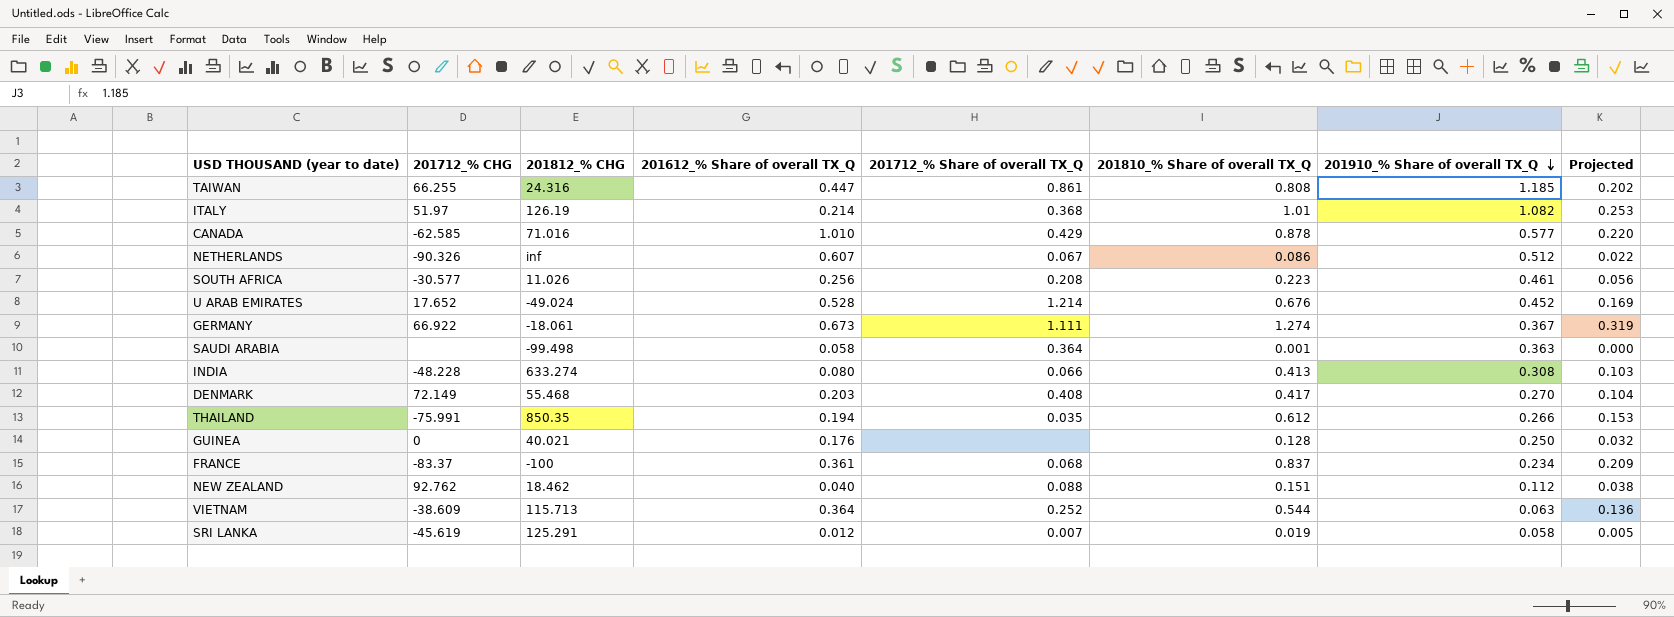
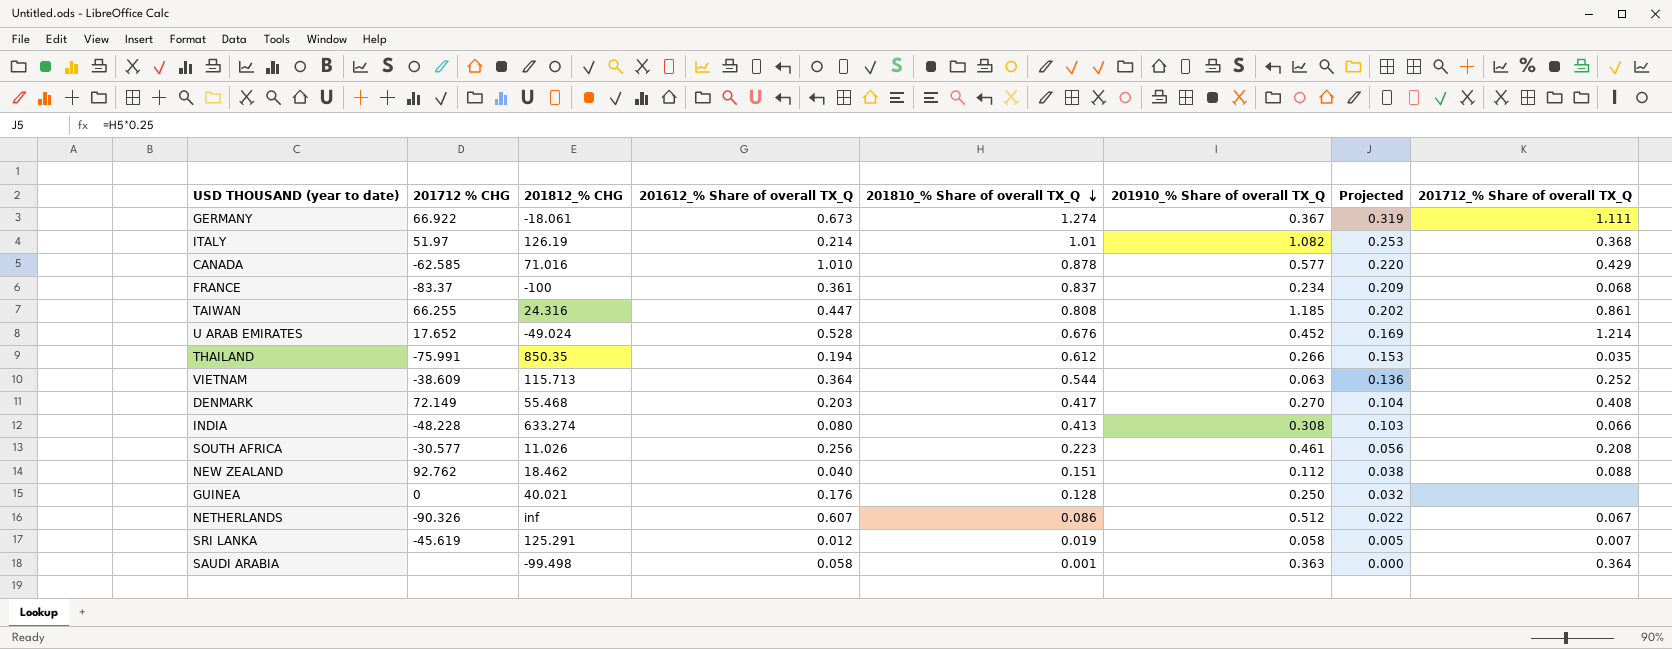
row order: 201910_% Share of overall TX_Q descending -> 201810_% Share of overall TX_Q descending
column name: 201712_% CHG -> 201712 % CHG
column 201712_% Share of overall TX_Q | position: 5 -> 8

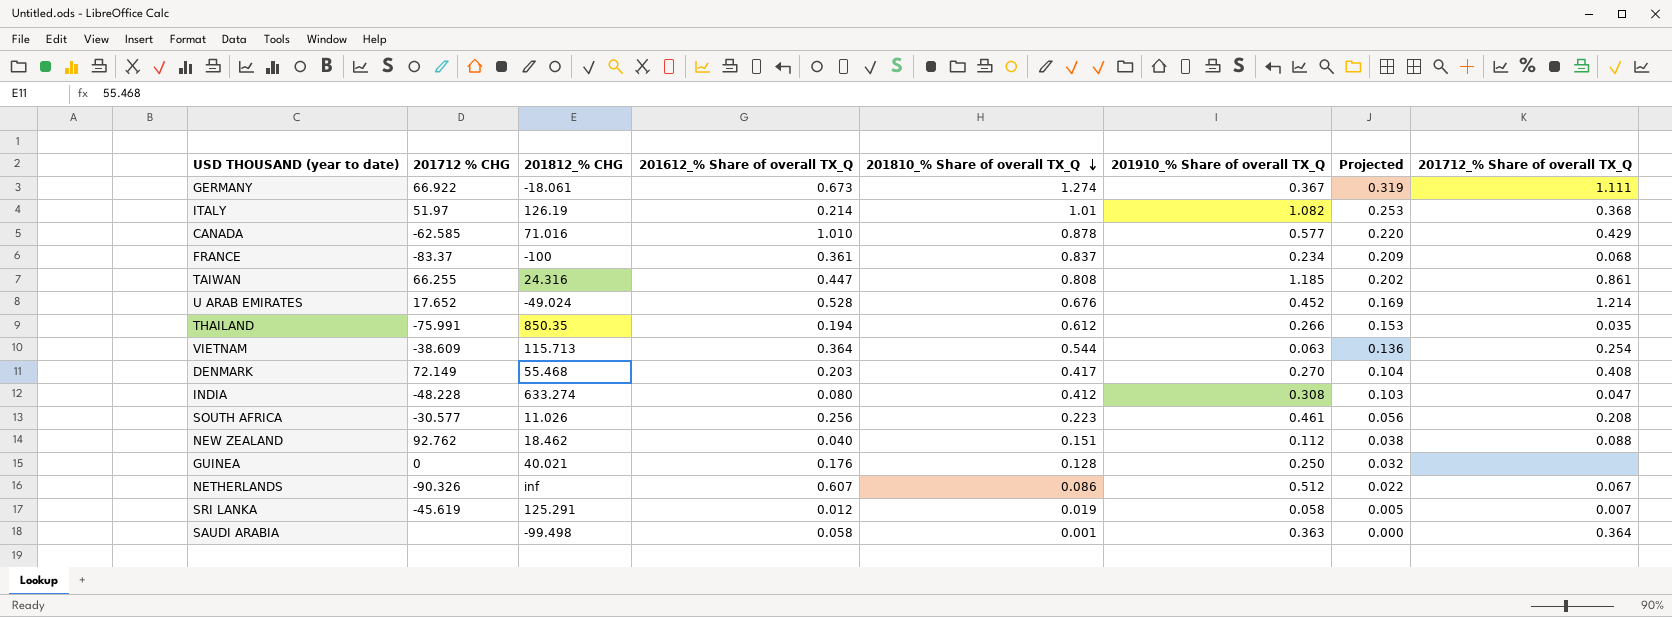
VIETNAM | 201712_% Share of overall TX_Q: 0.252 -> 0.254
INDIA | 201810_% Share of overall TX_Q: 0.413 -> 0.412
INDIA | 201712_% Share of overall TX_Q: 0.066 -> 0.047

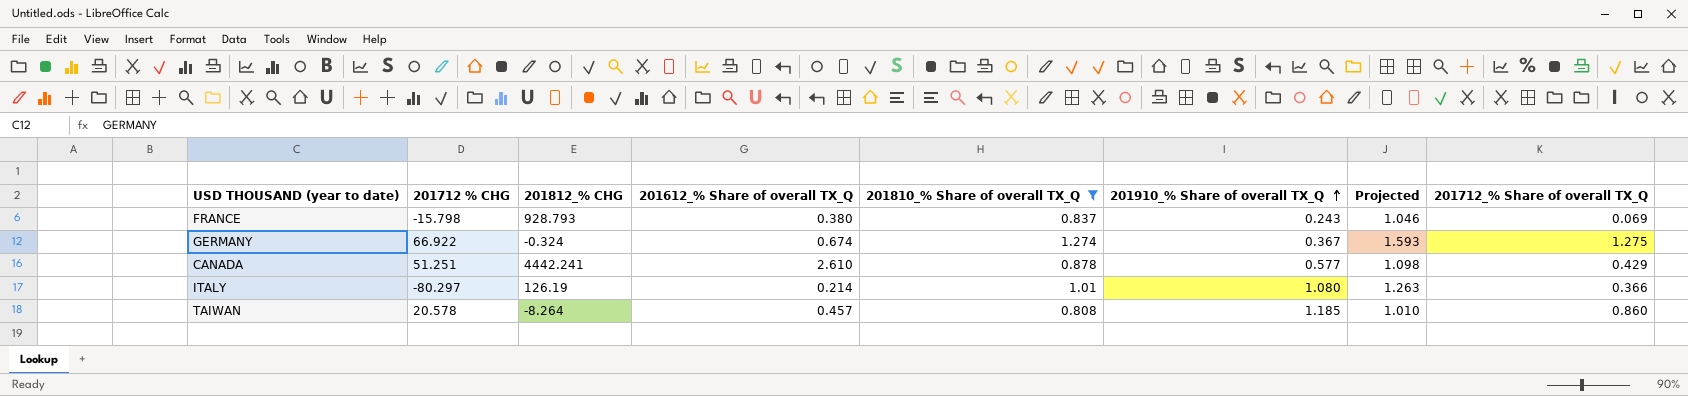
filter: none -> 201810_% Share of overall TX_Q >= 0.808
row order: 201810_% Share of overall TX_Q descending -> 201910_% Share of overall TX_Q ascending
column Projected | formula: [201810_% Share of overall TX_Q] * 0.25 -> [201810_% Share of overall TX_Q] * 1.25
FRANCE | 201712 % CHG: -83.37 -> -15.798
FRANCE | 201812_% CHG: -100 -> 928.793
FRANCE | 201612_% Share of overall TX_Q: 0.361 -> 0.380
FRANCE | 201910_% Share of overall TX_Q: 0.234 -> 0.243
FRANCE | 201712_% Share of overall TX_Q: 0.068 -> 0.069
GERMANY | 201812_% CHG: -18.061 -> -0.324
GERMANY | 201612_% Share of overall TX_Q: 0.673 -> 0.674
GERMANY | 201712_% Share of overall TX_Q: 1.111 -> 1.275
CANADA | 201712 % CHG: -62.585 -> 51.251
CANADA | 201812_% CHG: 71.016 -> 4442.241
CANADA | 201612_% Share of overall TX_Q: 1.010 -> 2.610
ITALY | 201712 % CHG: 51.97 -> -80.297
ITALY | 201910_% Share of overall TX_Q: 1.082 -> 1.080
ITALY | 201712_% Share of overall TX_Q: 0.368 -> 0.366
TAIWAN | 201712 % CHG: 66.255 -> 20.578
TAIWAN | 201812_% CHG: 24.316 -> -8.264
TAIWAN | 201612_% Share of overall TX_Q: 0.447 -> 0.457
TAIWAN | 201712_% Share of overall TX_Q: 0.861 -> 0.860

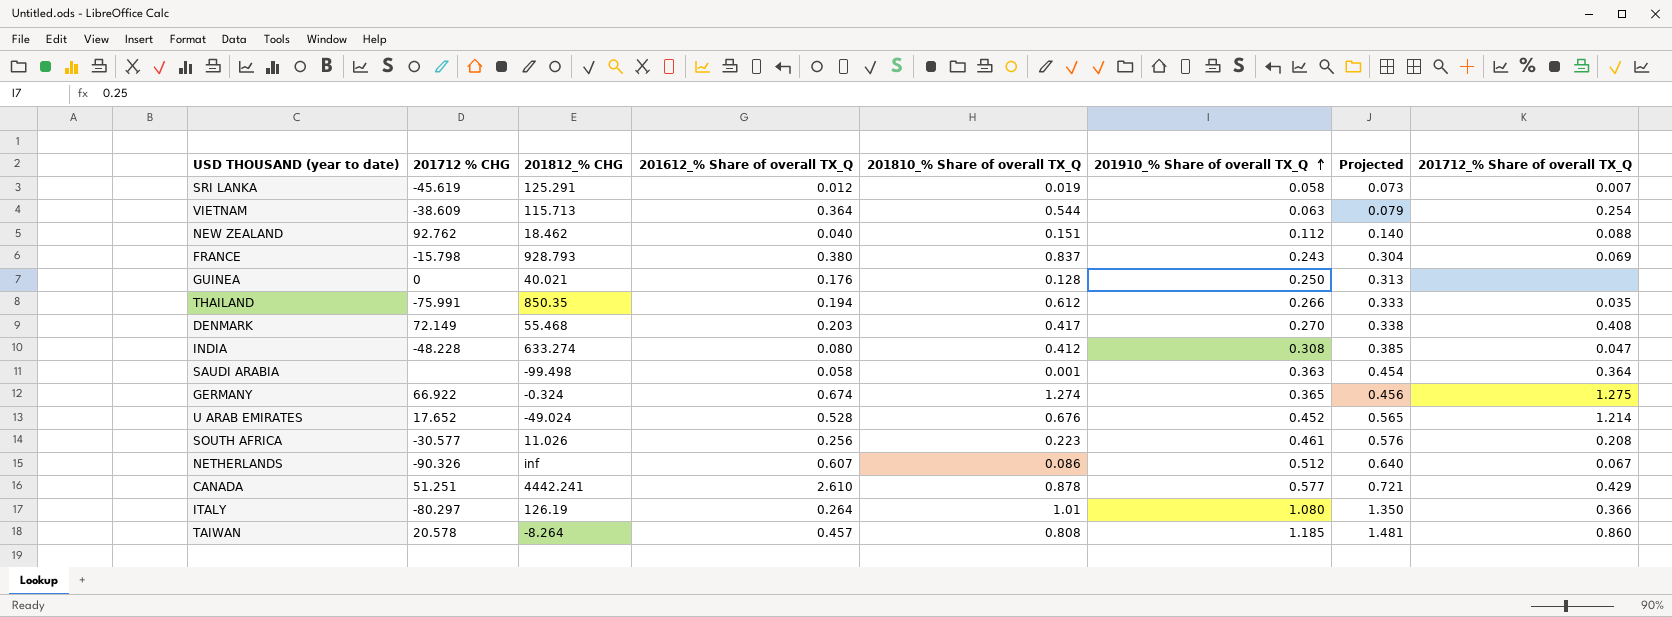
filter: 201810_% Share of overall TX_Q >= 0.808 -> none
column Projected | formula: [201810_% Share of overall TX_Q] * 1.25 -> [201910_% Share of overall TX_Q] * 1.25
GERMANY | 201910_% Share of overall TX_Q: 0.367 -> 0.365
ITALY | 201612_% Share of overall TX_Q: 0.214 -> 0.264

